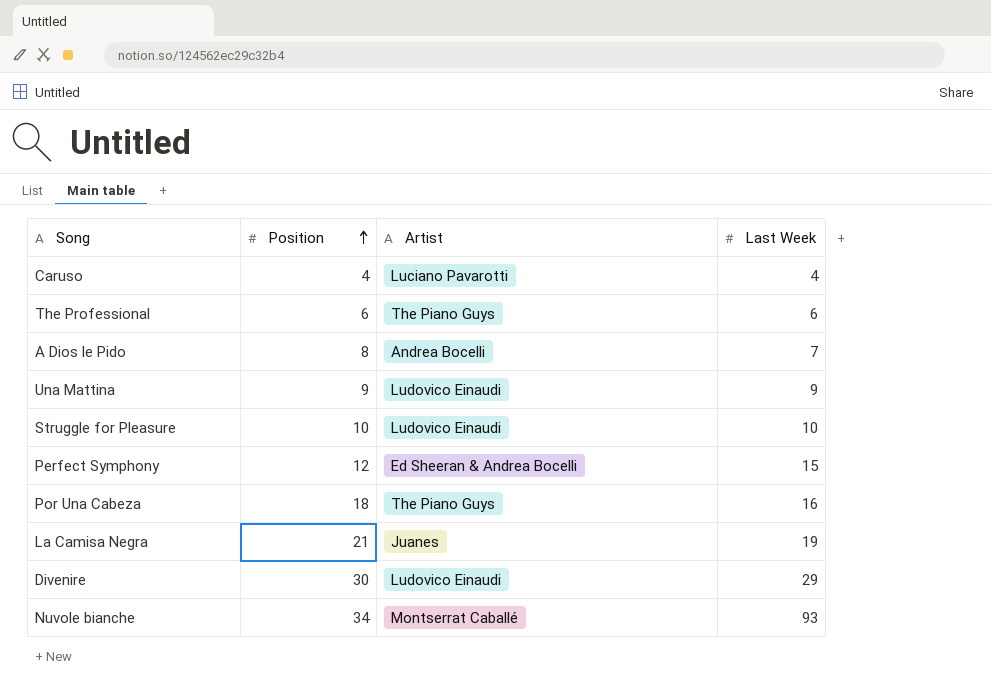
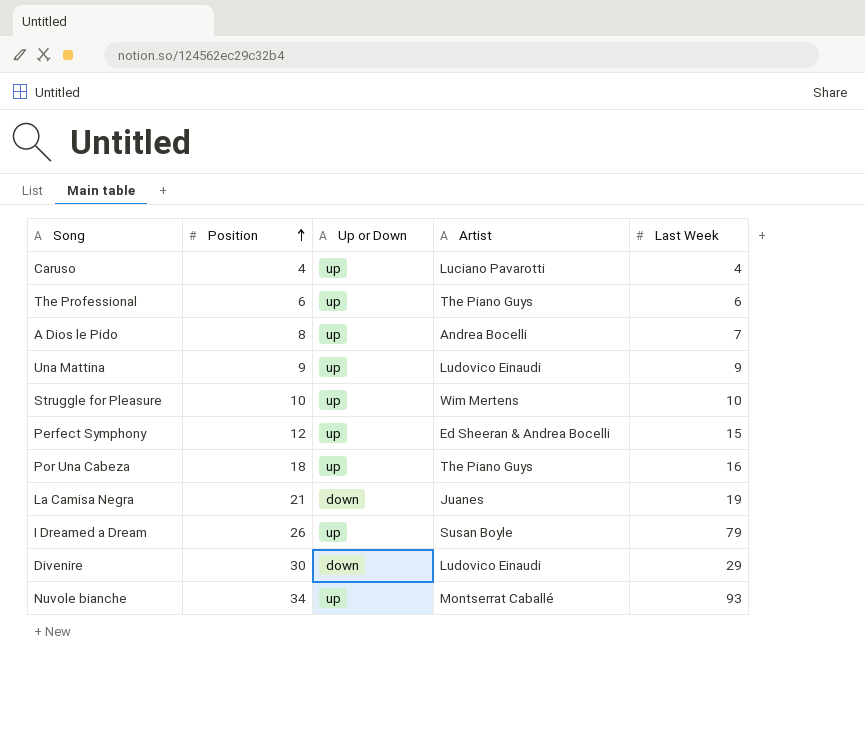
column Up or Down | position: none -> 3
Struggle for Pleasure | Artist: Ludovico Einaudi -> Wim Mertens
row I Dreamed a Dream: none -> 26 | up | Susan Boyle | 79

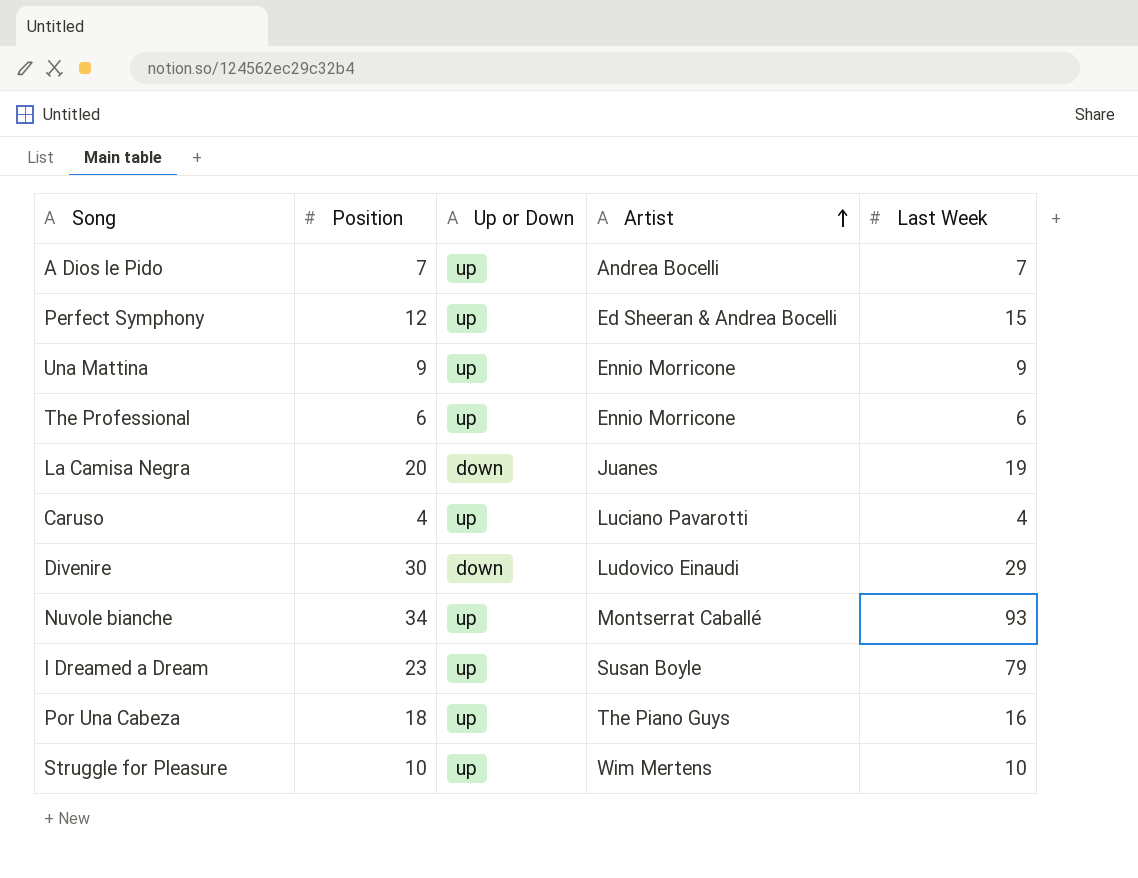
row order: Position ascending -> Artist ascending
A Dios le Pido | Position: 8 -> 7
Una Mattina | Artist: Ludovico Einaudi -> Ennio Morricone
The Professional | Artist: The Piano Guys -> Ennio Morricone
La Camisa Negra | Position: 21 -> 20
I Dreamed a Dream | Position: 26 -> 23

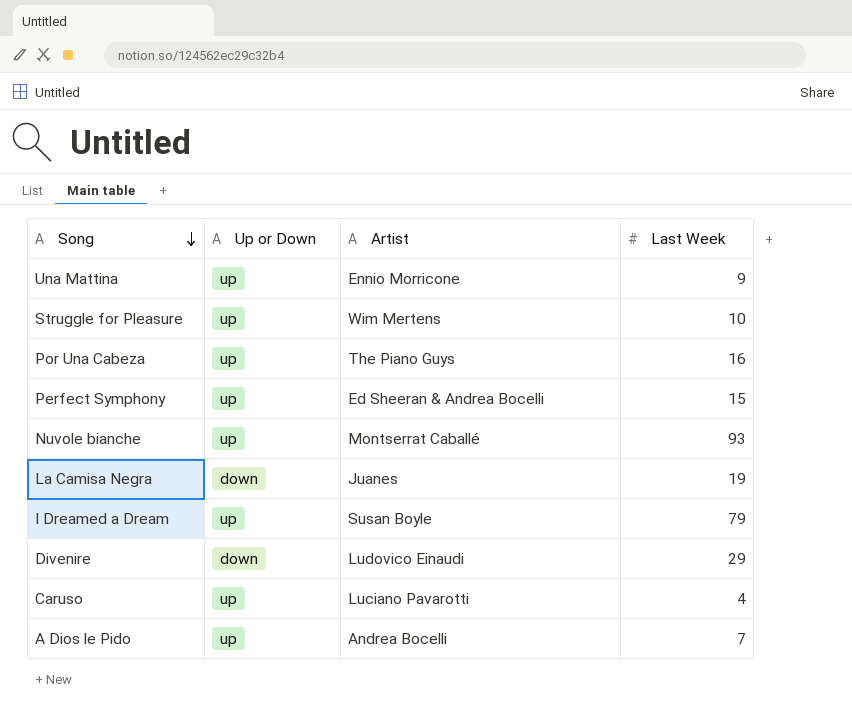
row order: Artist ascending -> Song descending
column Position | position: 2 -> none
row The Professional: 6 | up | Ennio Morricone | 6 -> none

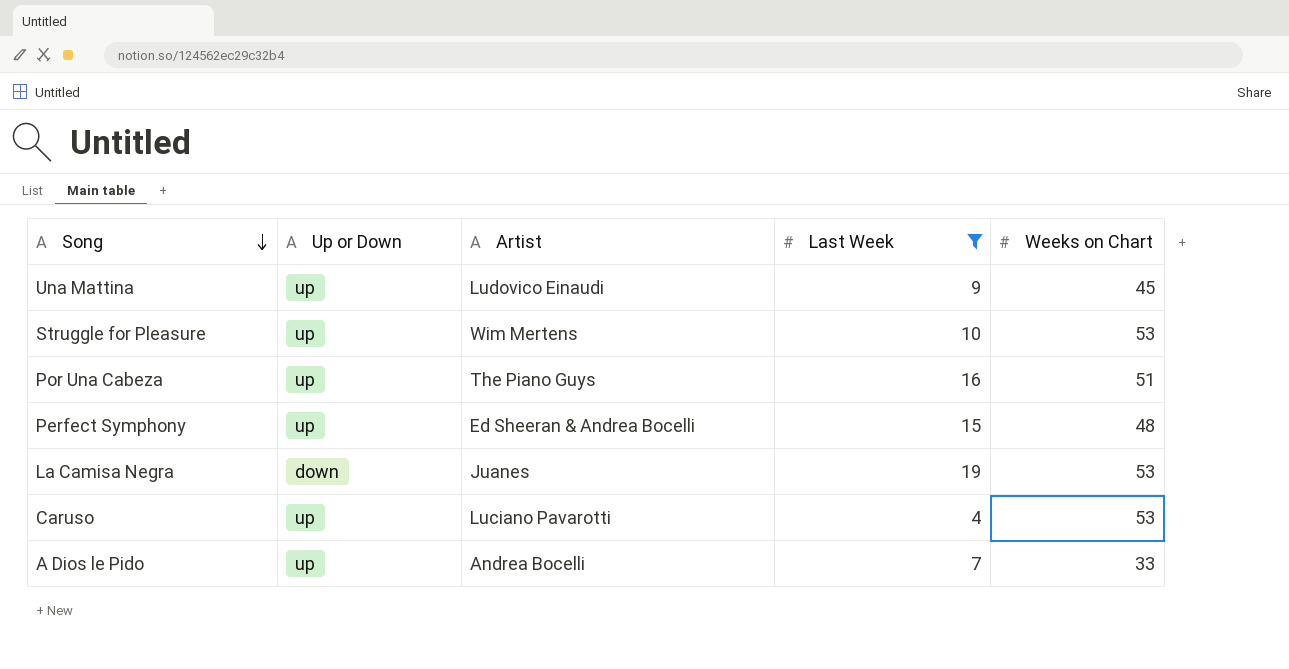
filter: none -> Last Week <= 19
column Weeks on Chart | position: none -> 5
Una Mattina | Artist: Ennio Morricone -> Ludovico Einaudi

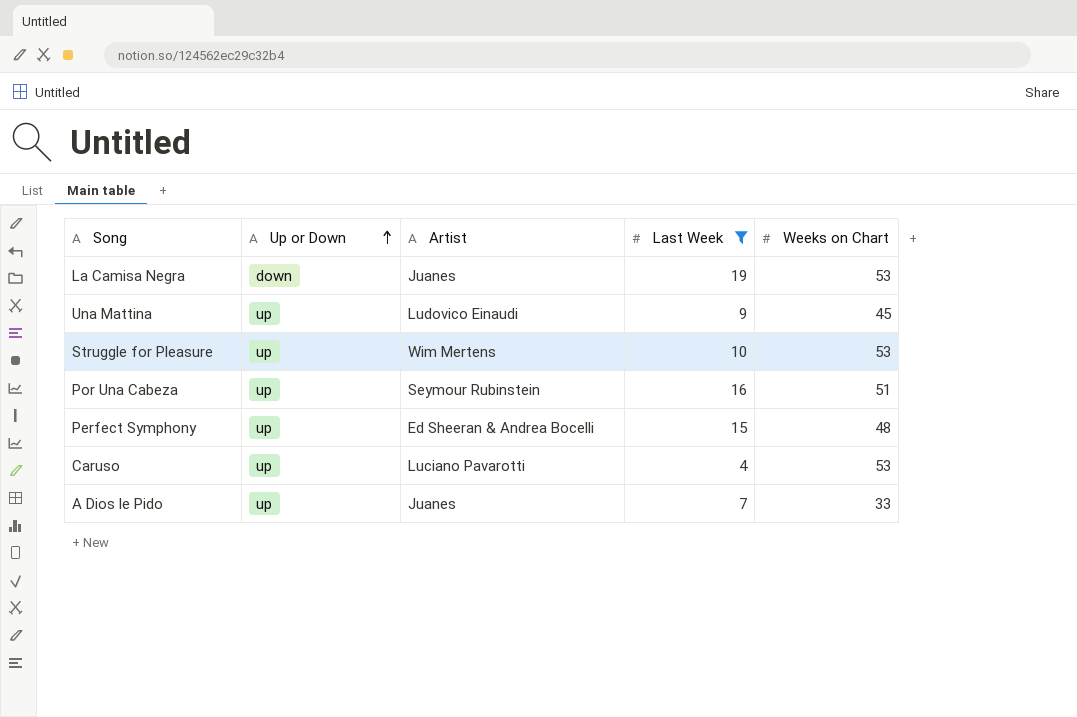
row order: Song descending -> Up or Down ascending
Por Una Cabeza | Artist: The Piano Guys -> Seymour Rubinstein
A Dios le Pido | Artist: Andrea Bocelli -> Juanes

